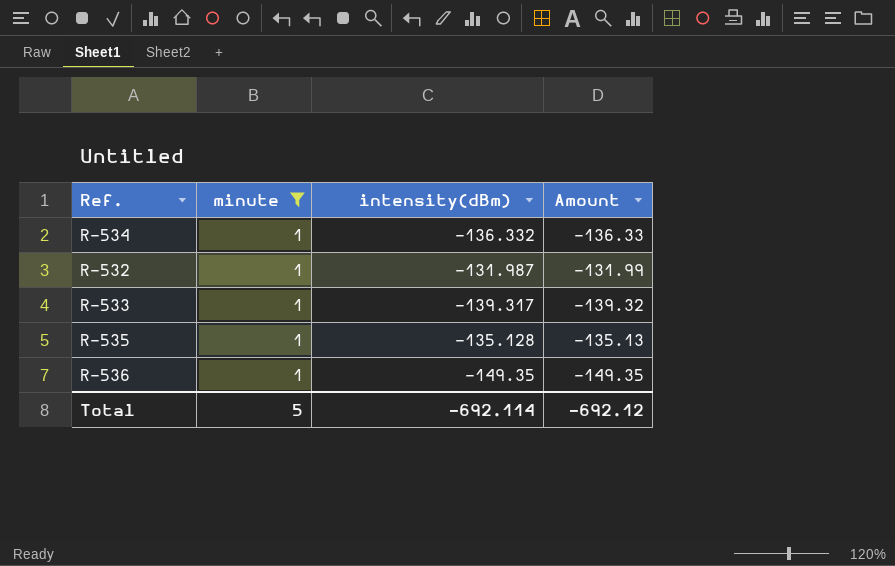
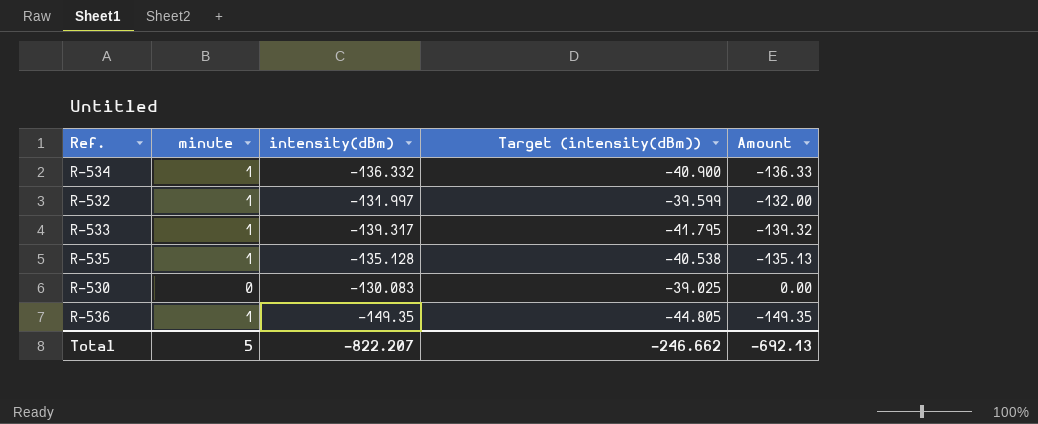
filter: minute = 1 -> none
column Target (intensity(dBm)) | formula: none -> [intensity(dBm)] * 0.3
R-532 | intensity(dBm): -131.987 -> -131.997
R-532 | Amount: -131.99 -> -132.00
Total | intensity(dBm): -692.114 -> -822.207
Total | Amount: -692.12 -> -692.13

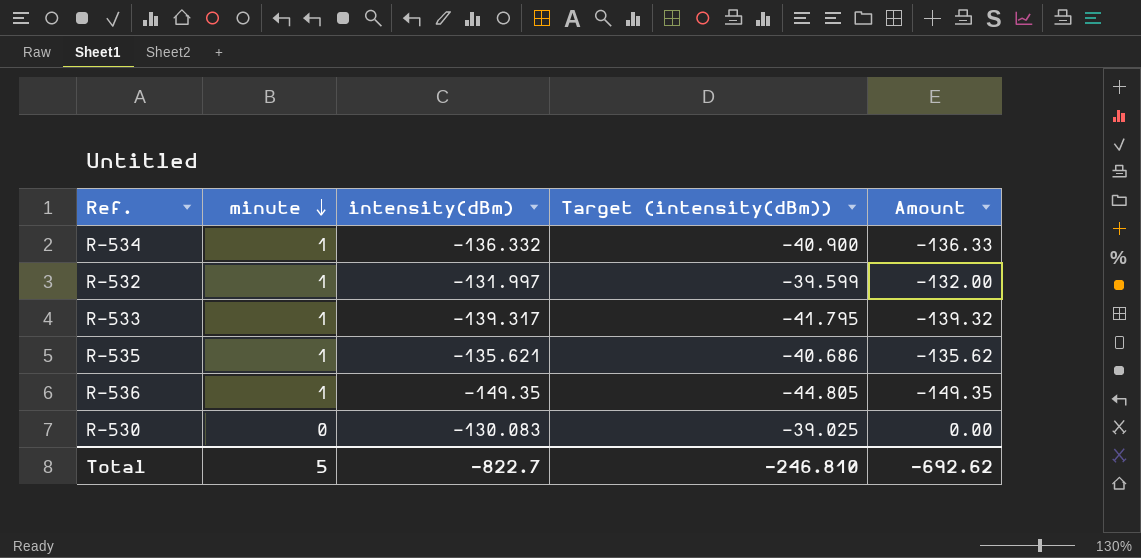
row order: none -> minute descending
R-535 | intensity(dBm): -135.128 -> -135.621
R-535 | Target (intensity(dBm)): -40.538 -> -40.686
R-535 | Amount: -135.13 -> -135.62
Total | intensity(dBm): -822.207 -> -822.7
Total | Target (intensity(dBm)): -246.662 -> -246.810
Total | Amount: -692.13 -> -692.62

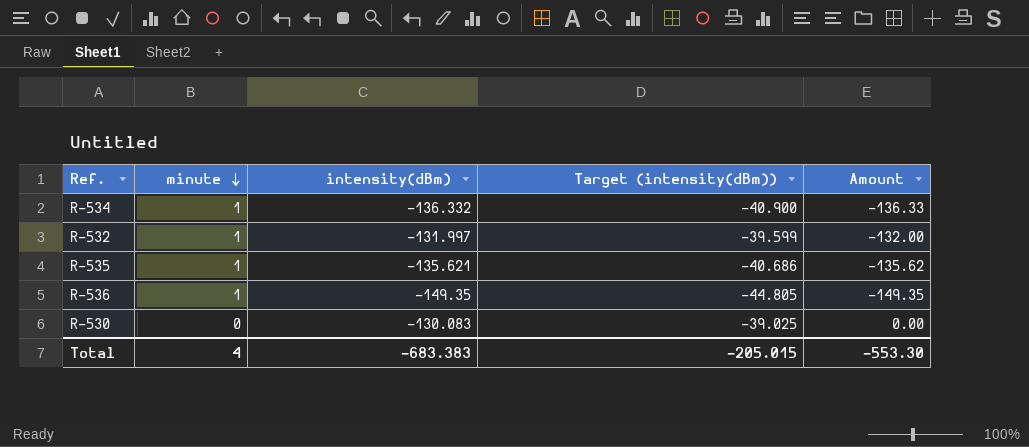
row R-533: 1 | -139.317 | -41.795 | -139.32 -> none
Total | minute: 5 -> 4
Total | intensity(dBm): -822.7 -> -683.383
Total | Target (intensity(dBm)): -246.810 -> -205.015
Total | Amount: -692.62 -> -553.30

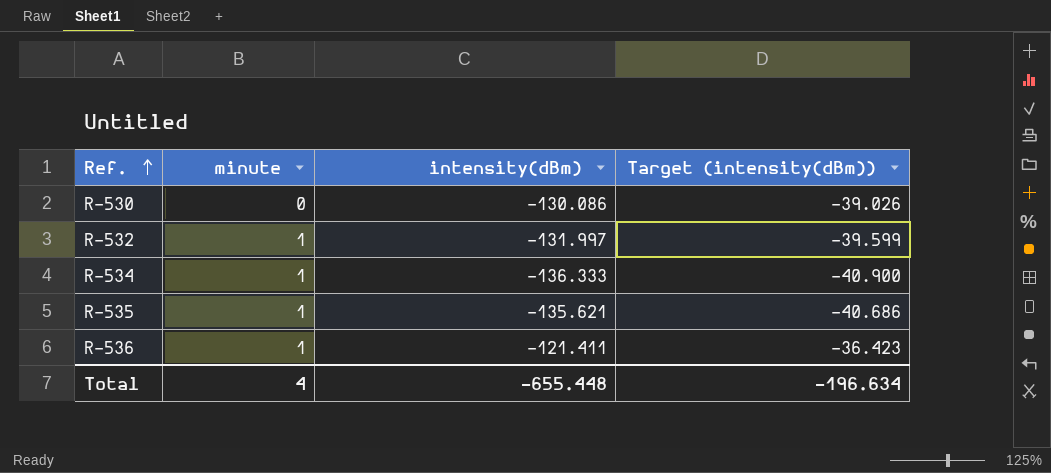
row order: minute descending -> Ref. ascending
column Amount | formula: [minute] * [intensity(dBm)] -> none
R-530 | intensity(dBm): -130.083 -> -130.086
R-530 | Target (intensity(dBm)): -39.025 -> -39.026
R-534 | intensity(dBm): -136.332 -> -136.333
R-536 | intensity(dBm): -149.35 -> -121.411
R-536 | Target (intensity(dBm)): -44.805 -> -36.423
Total | intensity(dBm): -683.383 -> -655.448
Total | Target (intensity(dBm)): -205.015 -> -196.634

